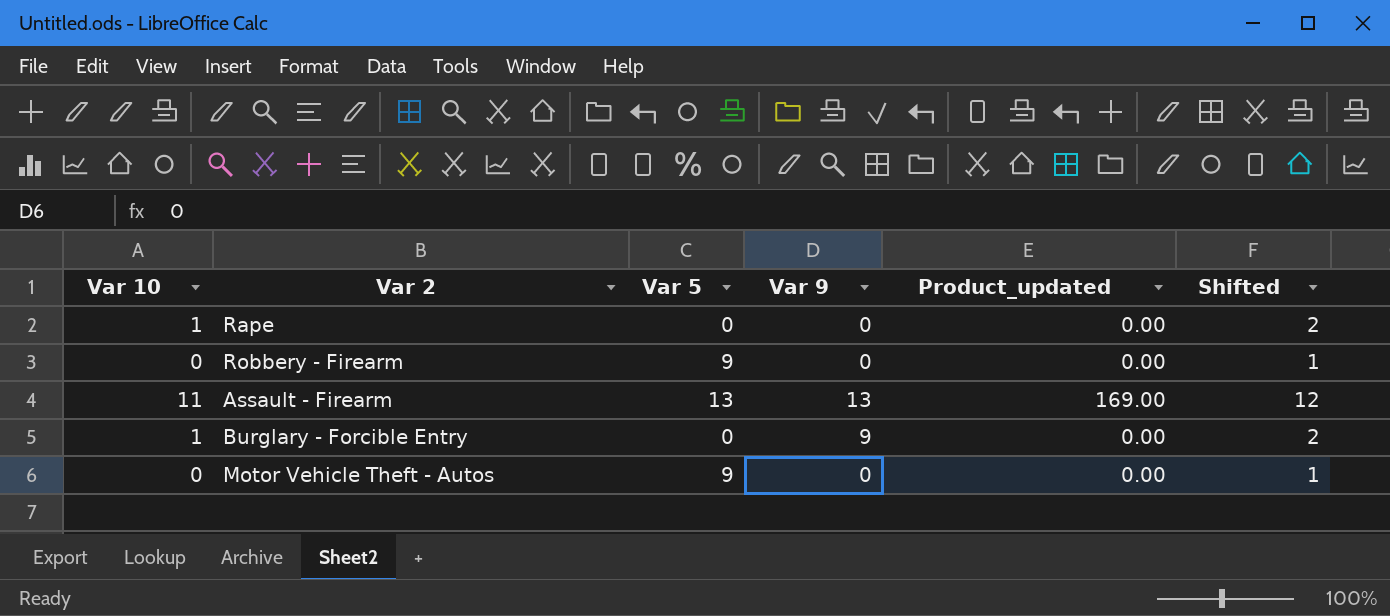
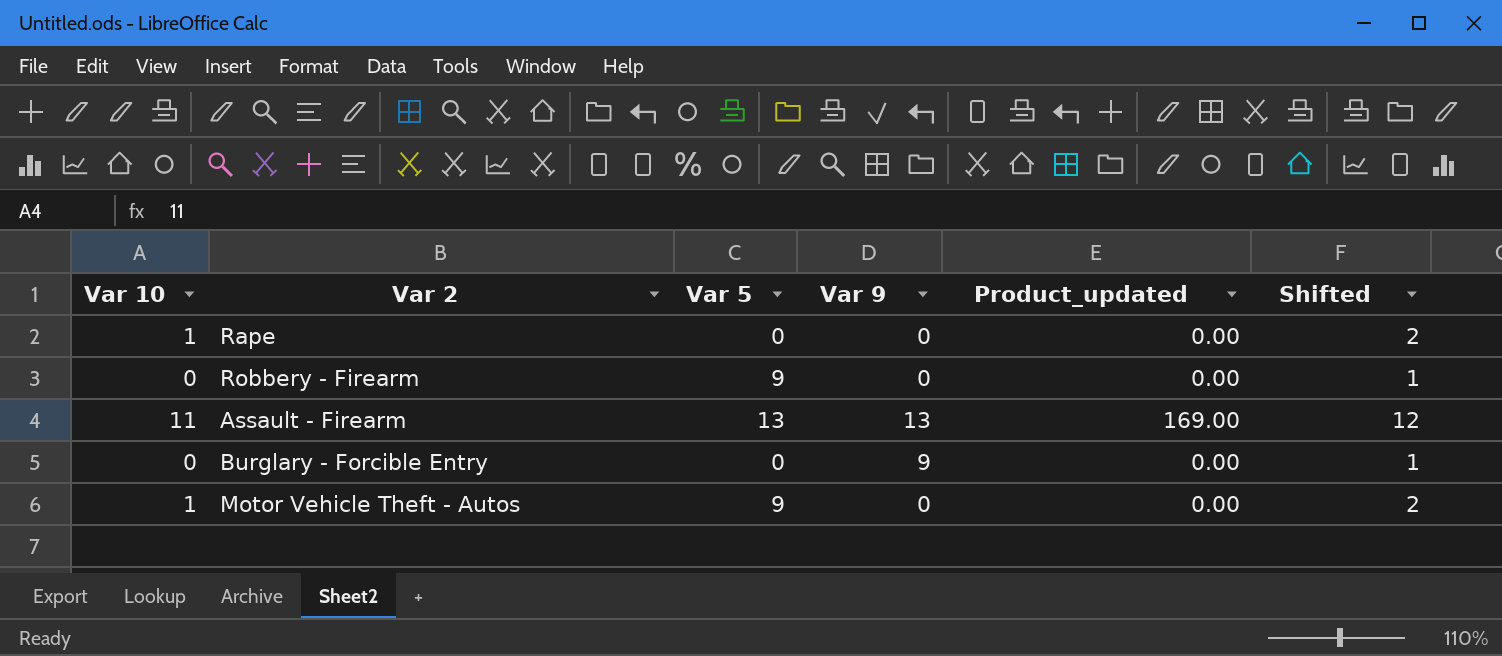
Burglary - Forcible Entry | Var 10: 1 -> 0
Burglary - Forcible Entry | Shifted: 2 -> 1
Motor Vehicle Theft - Autos | Var 10: 0 -> 1
Motor Vehicle Theft - Autos | Shifted: 1 -> 2

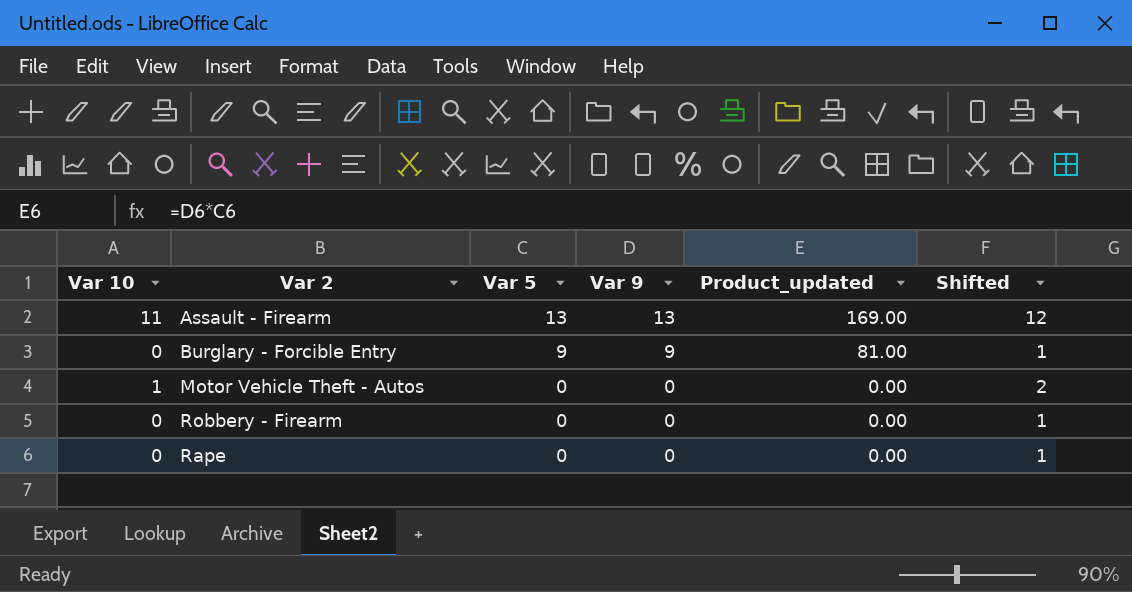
row order: none -> Var 5 descending
Burglary - Forcible Entry | Var 5: 0 -> 9
Burglary - Forcible Entry | Product_updated: 0.00 -> 81.00
Motor Vehicle Theft - Autos | Var 5: 9 -> 0
Robbery - Firearm | Var 5: 9 -> 0
Rape | Var 10: 1 -> 0
Rape | Shifted: 2 -> 1

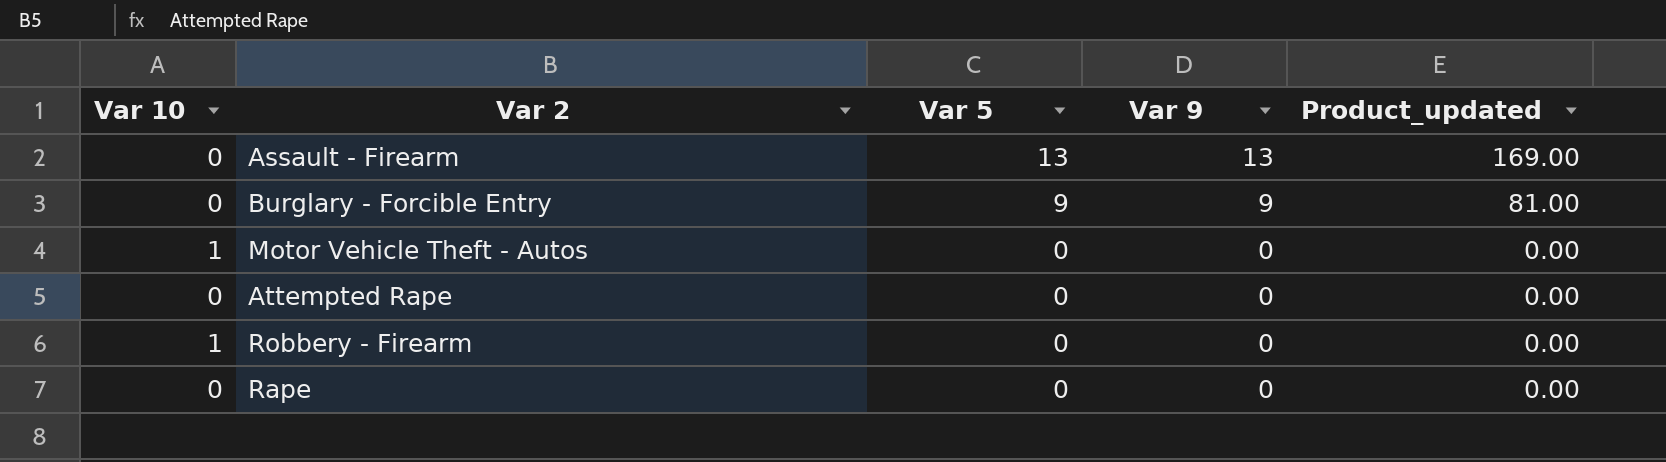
column Shifted | formula: [Var 10] + 1 -> none
Assault - Firearm | Var 10: 11 -> 0
row Attempted Rape: none -> 0 | 0 | 0 | 0.00
Robbery - Firearm | Var 10: 0 -> 1

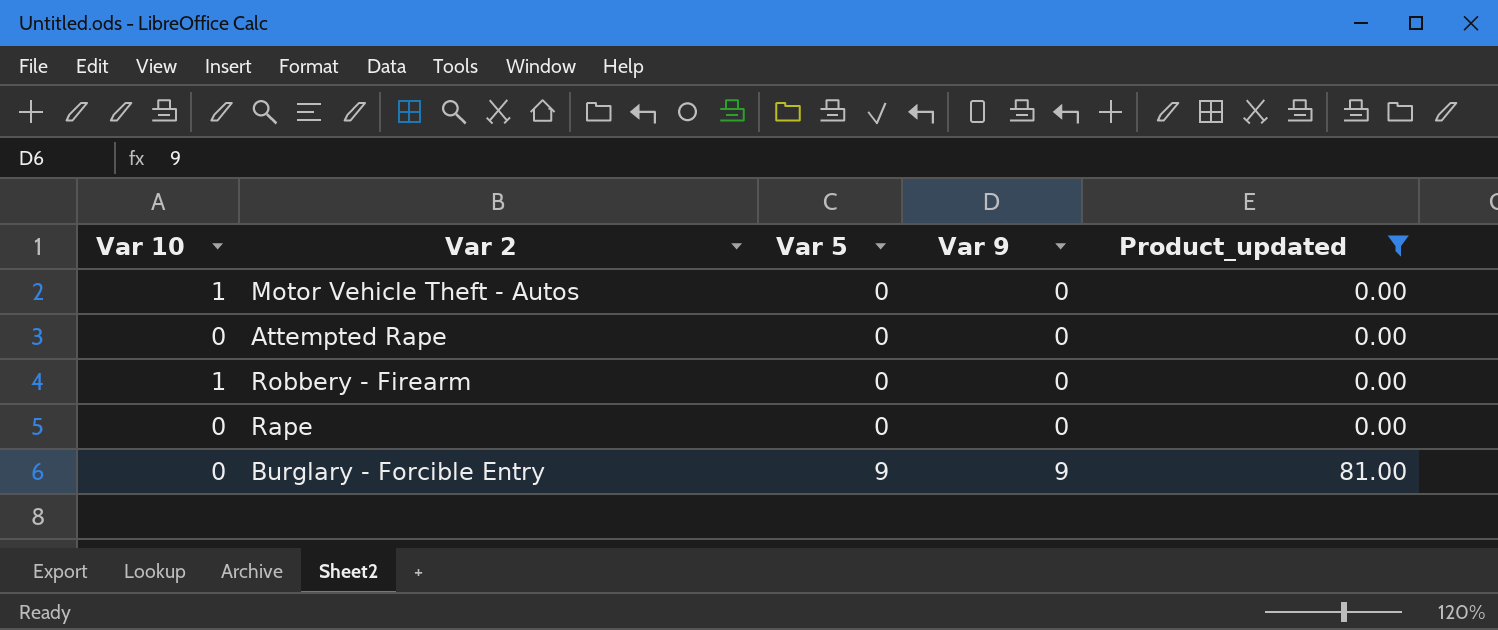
filter: none -> Product_updated != 169.00
row order: Var 5 descending -> Var 5 ascending

